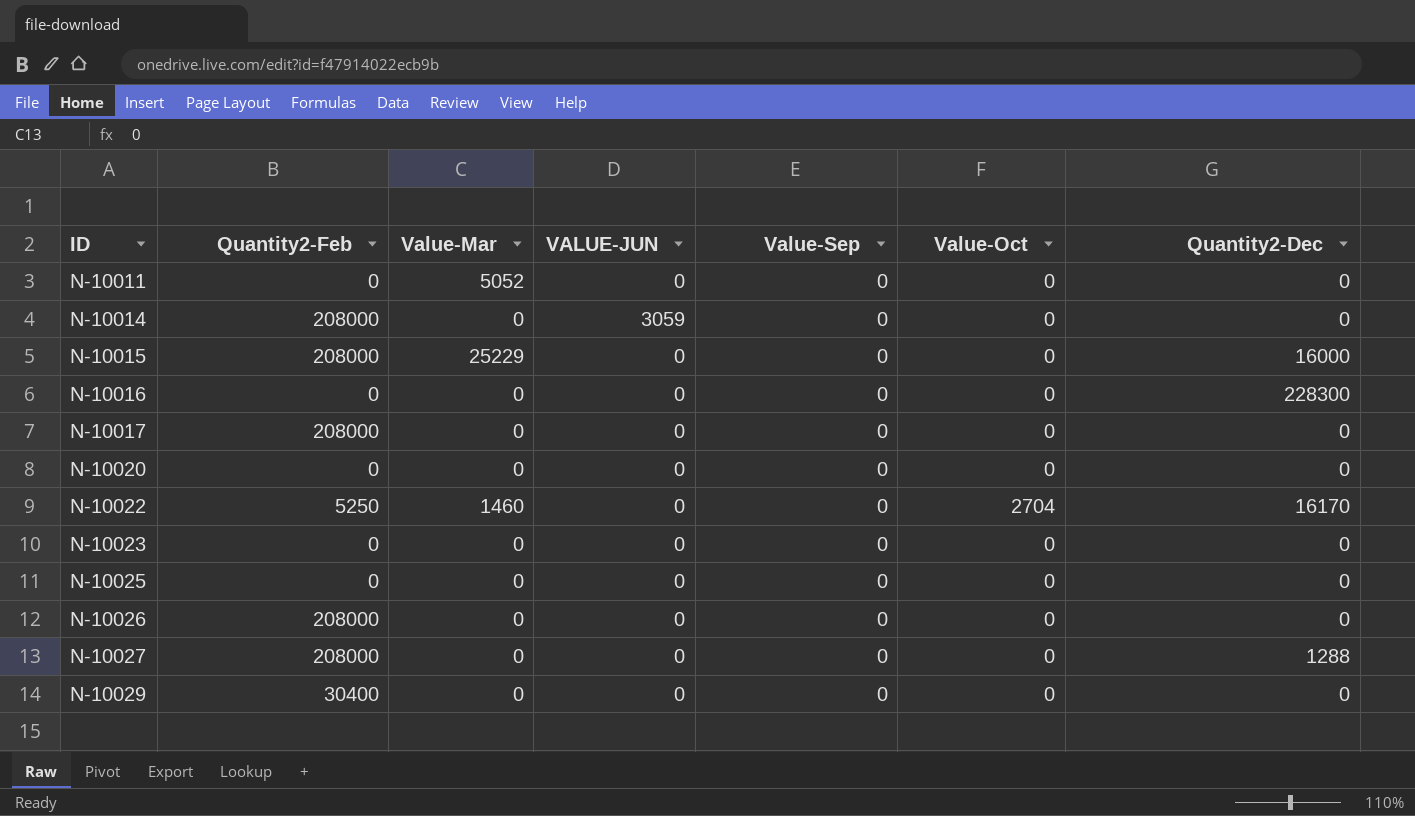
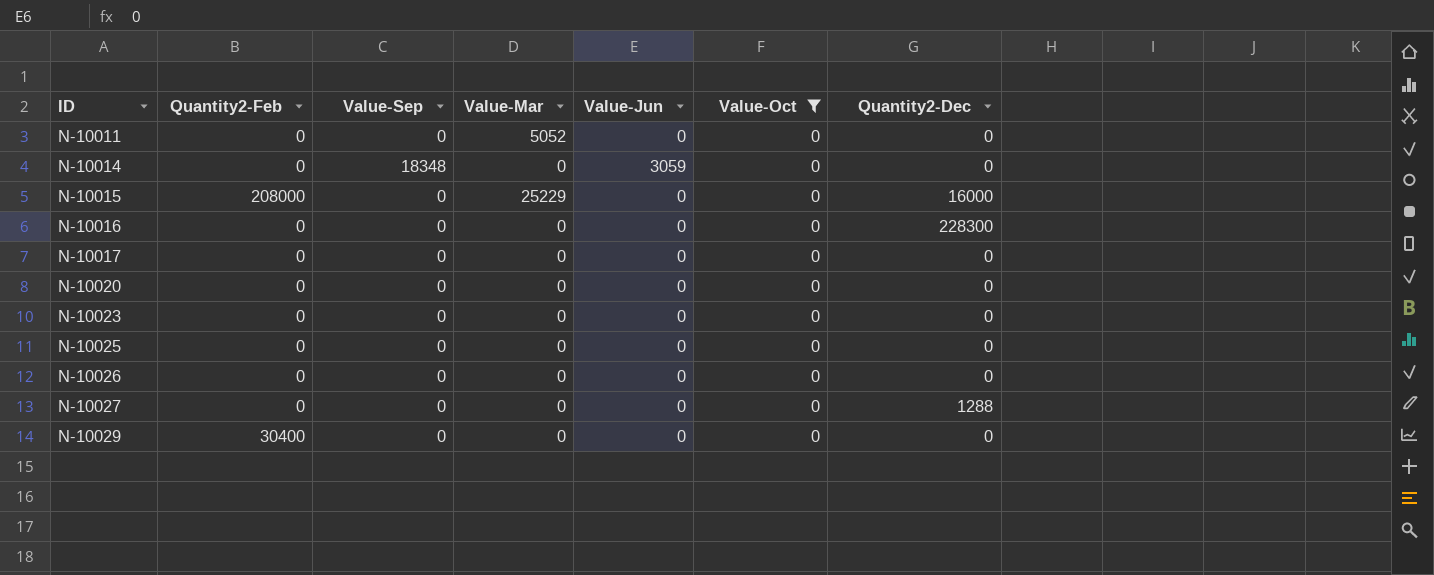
filter: none -> Value-Oct = 0
column Value-Sep | position: 5 -> 3
column name: VALUE-JUN -> Value-Jun
N-10014 | Quantity2-Feb: 208000 -> 0
N-10014 | Value-Sep: 0 -> 18348
N-10017 | Quantity2-Feb: 208000 -> 0
N-10026 | Quantity2-Feb: 208000 -> 0
N-10027 | Quantity2-Feb: 208000 -> 0

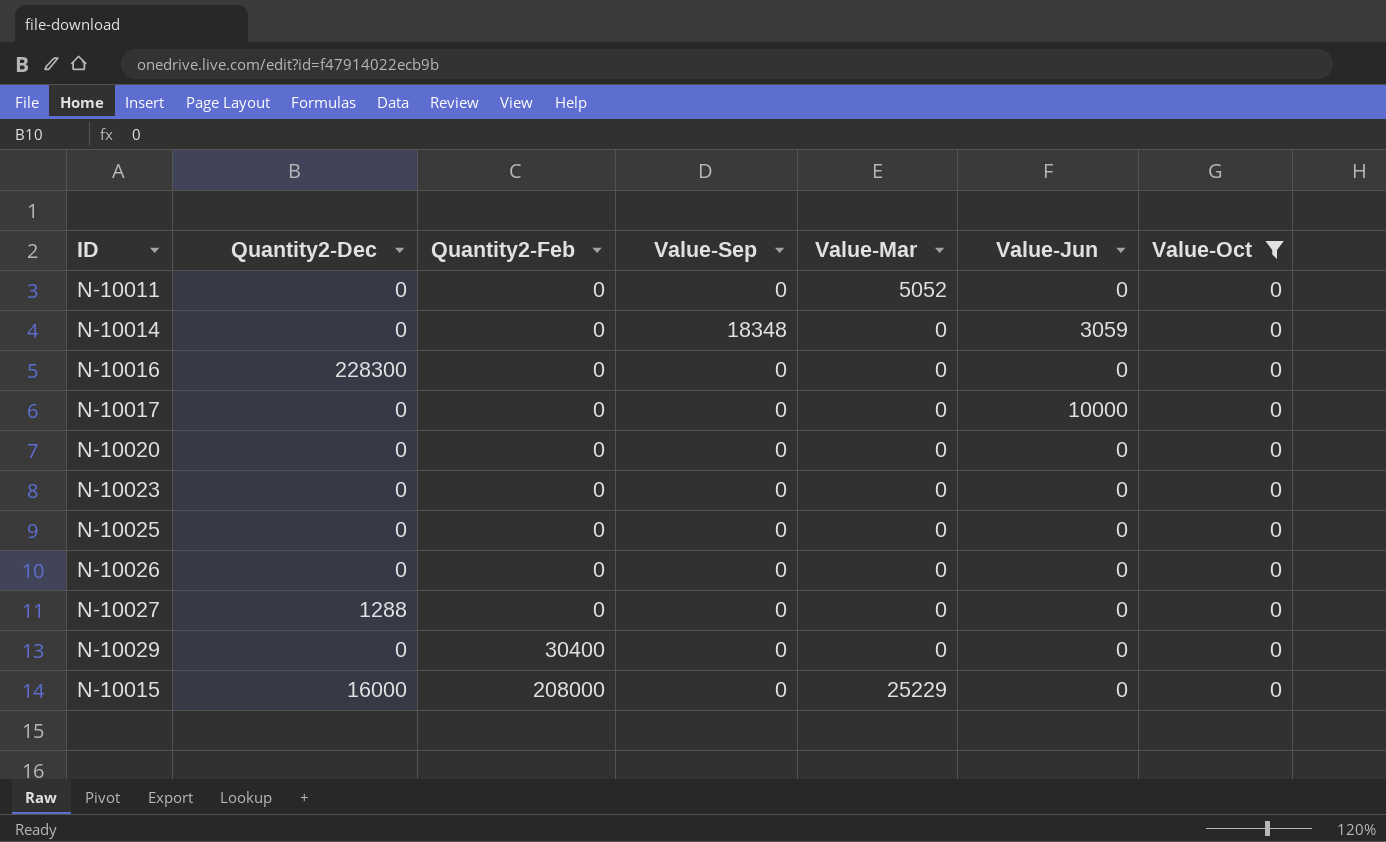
row order: ID ascending -> Quantity2-Feb ascending
column Quantity2-Dec | position: 7 -> 2
N-10017 | Value-Jun: 0 -> 10000

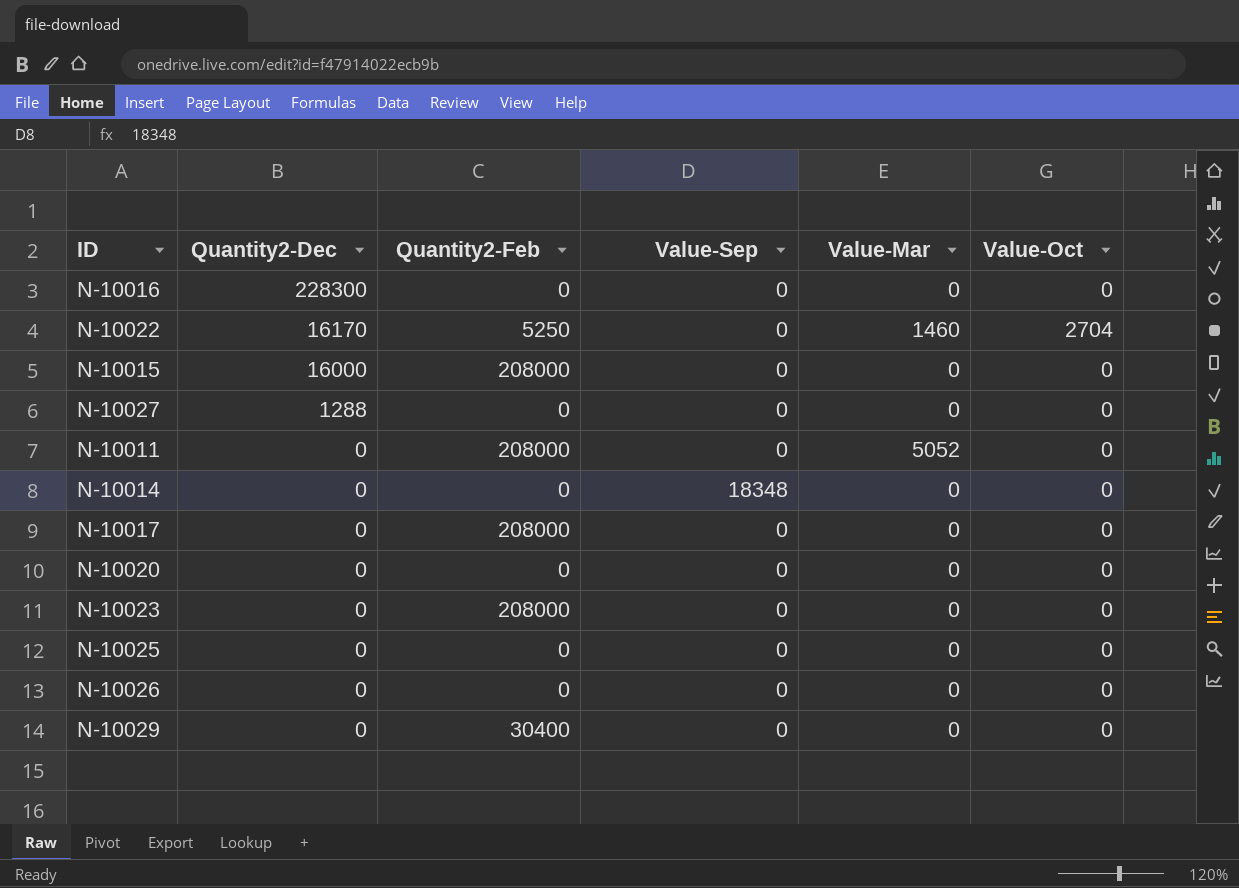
filter: Value-Oct = 0 -> none
row order: Quantity2-Feb ascending -> Quantity2-Dec descending
column Value-Jun | position: 6 -> none
N-10015 | Value-Mar: 25229 -> 0
N-10011 | Quantity2-Feb: 0 -> 208000
N-10017 | Quantity2-Feb: 0 -> 208000
N-10023 | Quantity2-Feb: 0 -> 208000

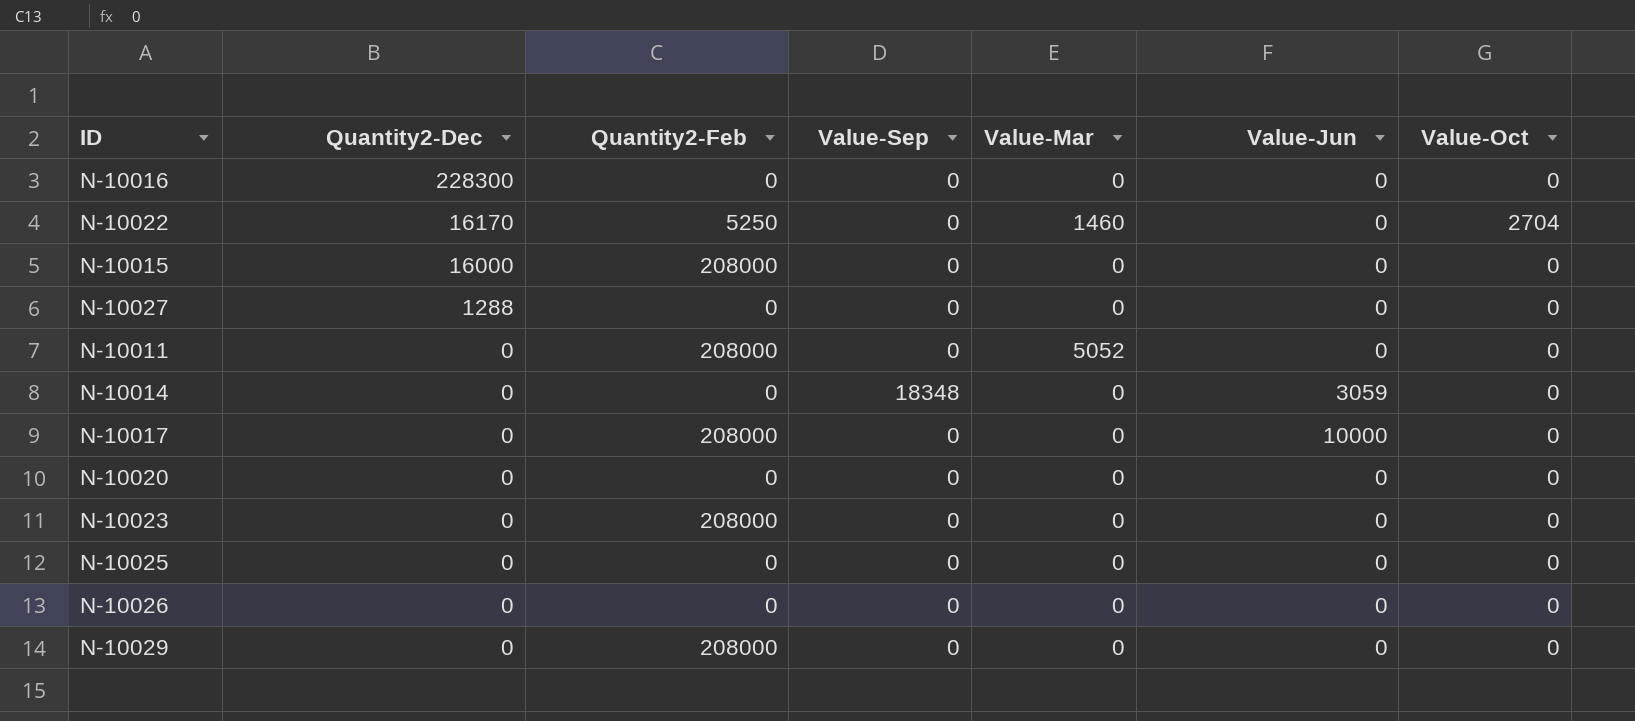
column Value-Jun | position: none -> 6
N-10029 | Quantity2-Feb: 30400 -> 208000

